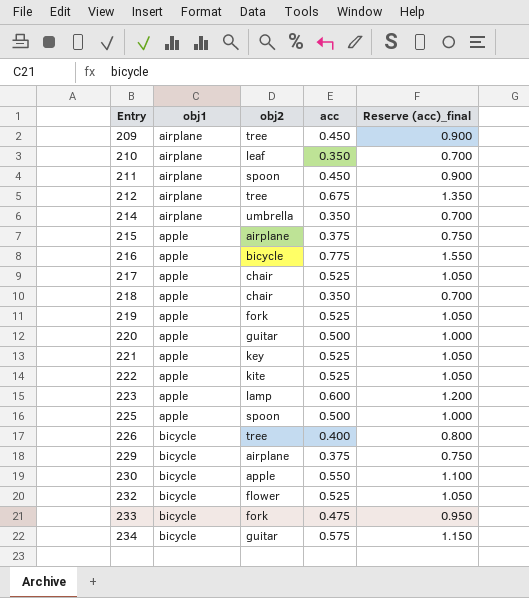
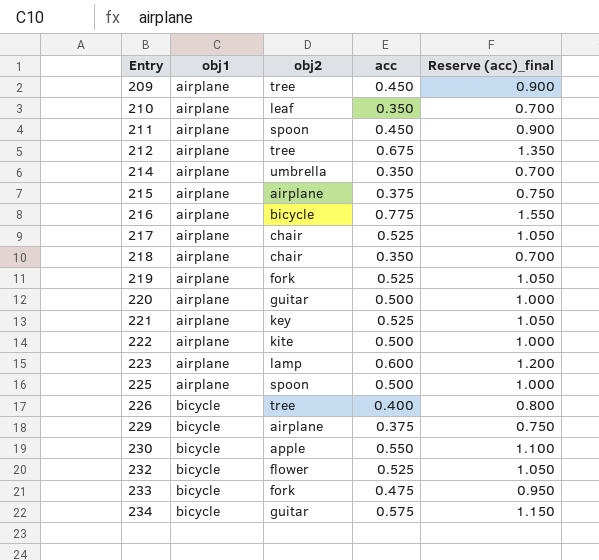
215 | obj1: apple -> airplane
216 | obj1: apple -> airplane
217 | obj1: apple -> airplane
218 | obj1: apple -> airplane
219 | obj1: apple -> airplane
220 | obj1: apple -> airplane
221 | obj1: apple -> airplane
222 | obj1: apple -> airplane
222 | acc: 0.525 -> 0.500
222 | Reserve (acc)_final: 1.050 -> 1.000
223 | obj1: apple -> airplane
225 | obj1: apple -> airplane

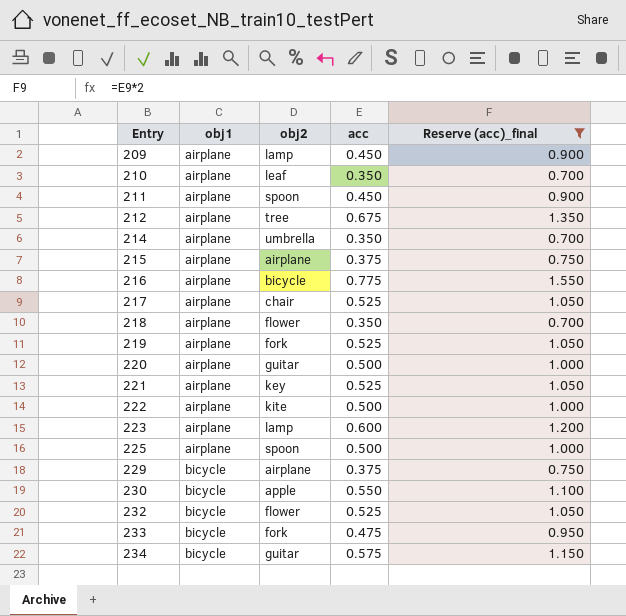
filter: none -> Reserve (acc)_final != 0.800
209 | obj2: tree -> lamp
218 | obj2: chair -> flower

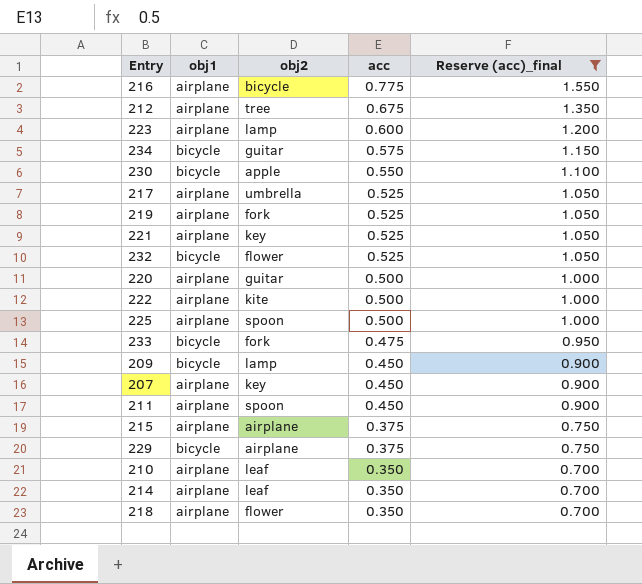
row order: Entry ascending -> acc descending
217 | obj2: chair -> umbrella
209 | obj1: airplane -> bicycle
row 207: none -> airplane | key | 0.450 | 0.900
214 | obj2: umbrella -> leaf

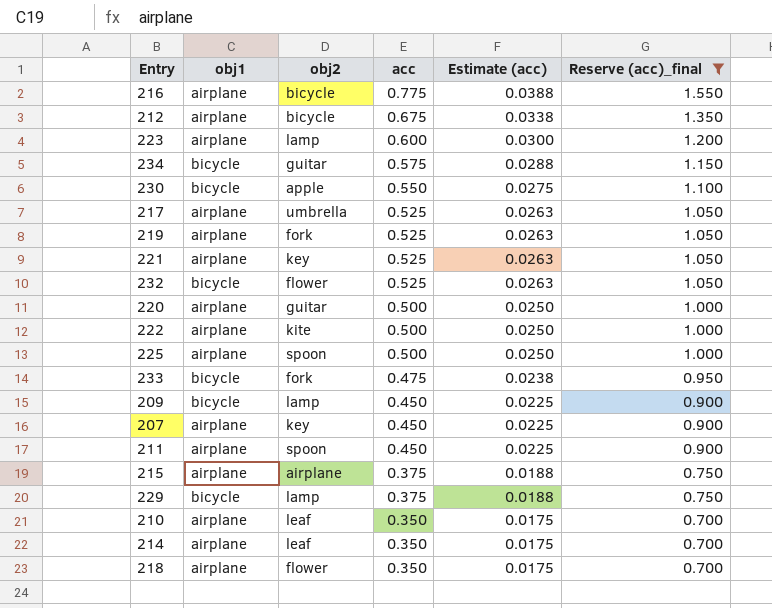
column Estimate (acc) | formula: none -> [acc] * 0.05
212 | obj2: tree -> bicycle
229 | obj2: airplane -> lamp

